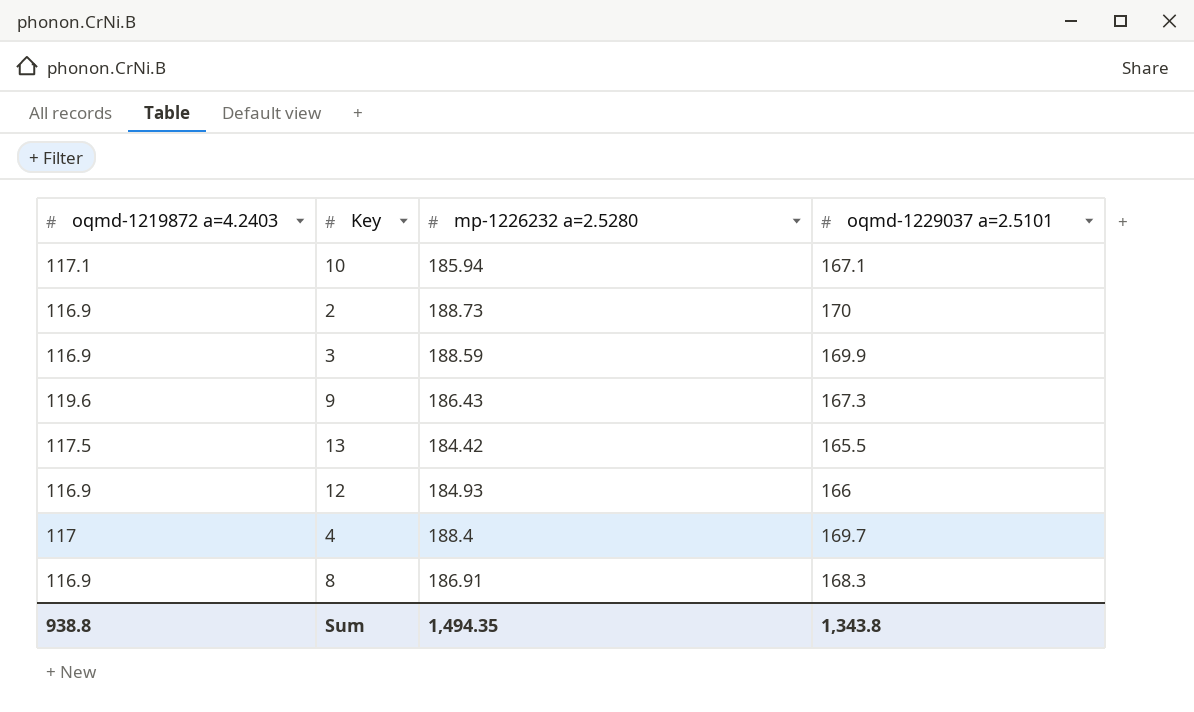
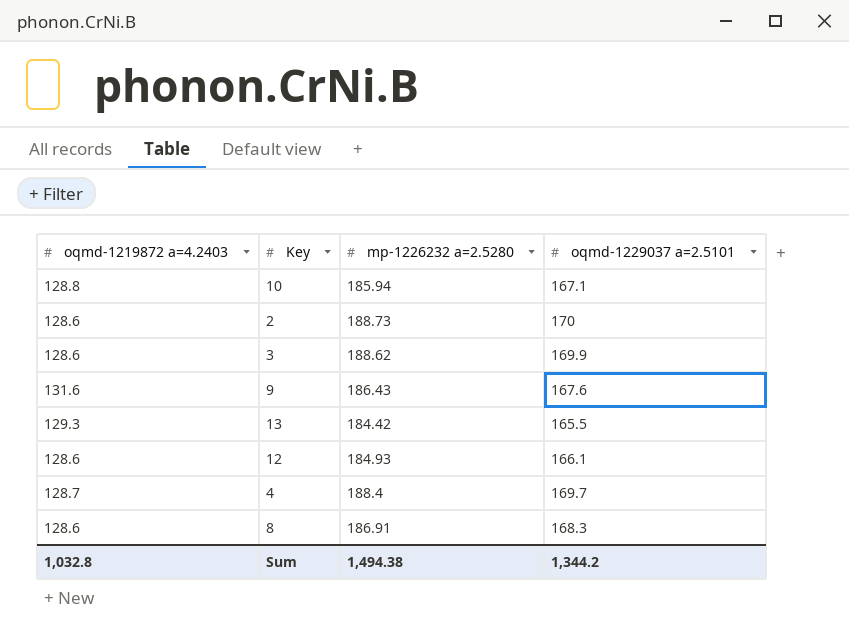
10 | oqmd-1219872 a=4.2403: 117.1 -> 128.8
2 | oqmd-1219872 a=4.2403: 116.9 -> 128.6
3 | oqmd-1219872 a=4.2403: 116.9 -> 128.6
3 | mp-1226232 a=2.5280: 188.59 -> 188.62
9 | oqmd-1219872 a=4.2403: 119.6 -> 131.6
9 | oqmd-1229037 a=2.5101: 167.3 -> 167.6
13 | oqmd-1219872 a=4.2403: 117.5 -> 129.3
12 | oqmd-1219872 a=4.2403: 116.9 -> 128.6
12 | oqmd-1229037 a=2.5101: 166 -> 166.1
4 | oqmd-1219872 a=4.2403: 117 -> 128.7
8 | oqmd-1219872 a=4.2403: 116.9 -> 128.6
Sum | oqmd-1219872 a=4.2403: 938.8 -> 1,032.8
Sum | mp-1226232 a=2.5280: 1,494.35 -> 1,494.38
Sum | oqmd-1229037 a=2.5101: 1,343.8 -> 1,344.2

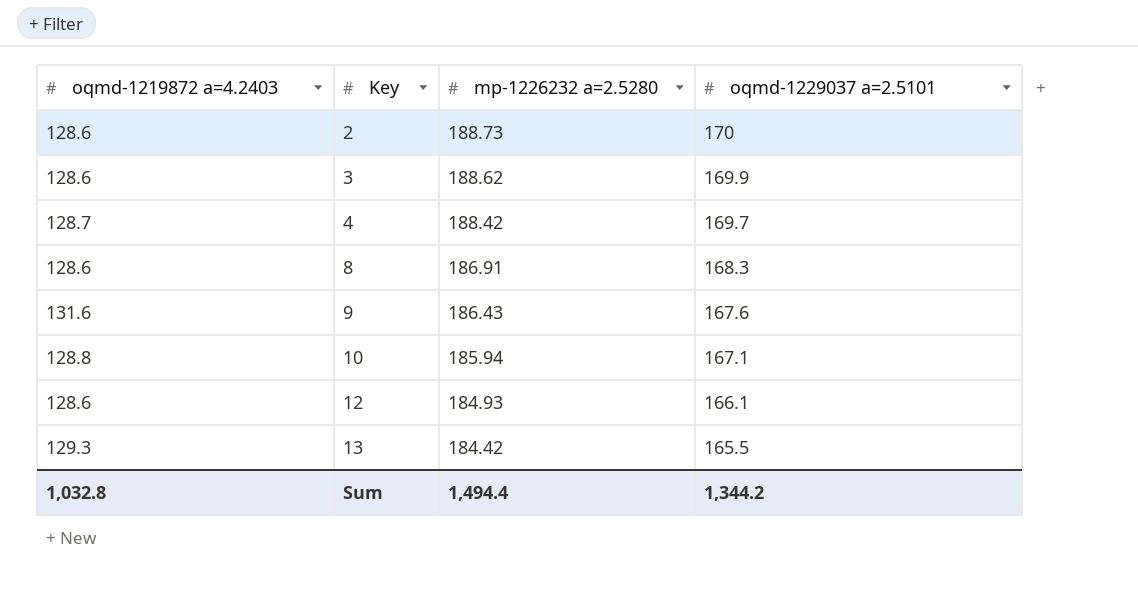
row order: none -> Key ascending
4 | mp-1226232 a=2.5280: 188.4 -> 188.42
Sum | mp-1226232 a=2.5280: 1,494.38 -> 1,494.4

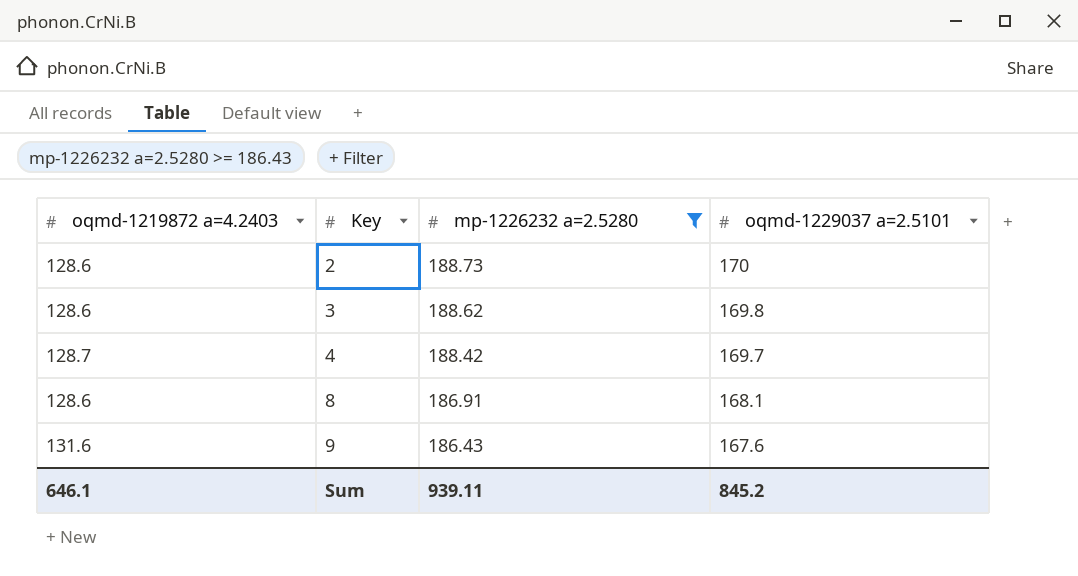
filter: none -> mp-1226232 a=2.5280 >= 186.43
3 | oqmd-1229037 a=2.5101: 169.9 -> 169.8
8 | oqmd-1229037 a=2.5101: 168.3 -> 168.1
Sum | oqmd-1219872 a=4.2403: 1,032.8 -> 646.1
Sum | mp-1226232 a=2.5280: 1,494.4 -> 939.11
Sum | oqmd-1229037 a=2.5101: 1,344.2 -> 845.2

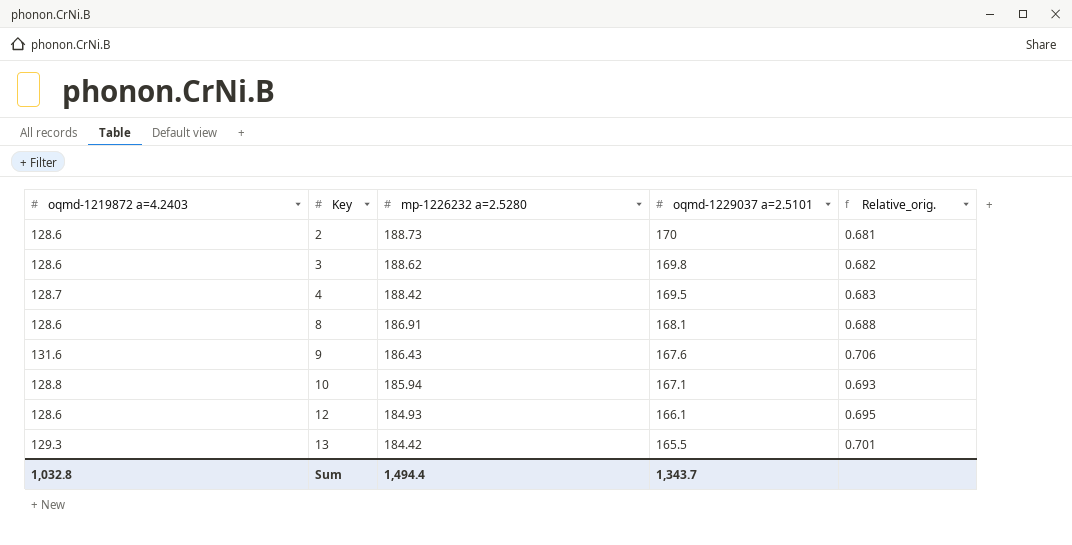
filter: mp-1226232 a=2.5280 >= 186.43 -> none
column Relative_orig. | formula: none -> [oqmd-1219872 a=4.2403] / [mp-1226232 a=2.5280]
4 | oqmd-1229037 a=2.5101: 169.7 -> 169.5
Sum | oqmd-1219872 a=4.2403: 646.1 -> 1,032.8
Sum | mp-1226232 a=2.5280: 939.11 -> 1,494.4
Sum | oqmd-1229037 a=2.5101: 845.2 -> 1,343.7

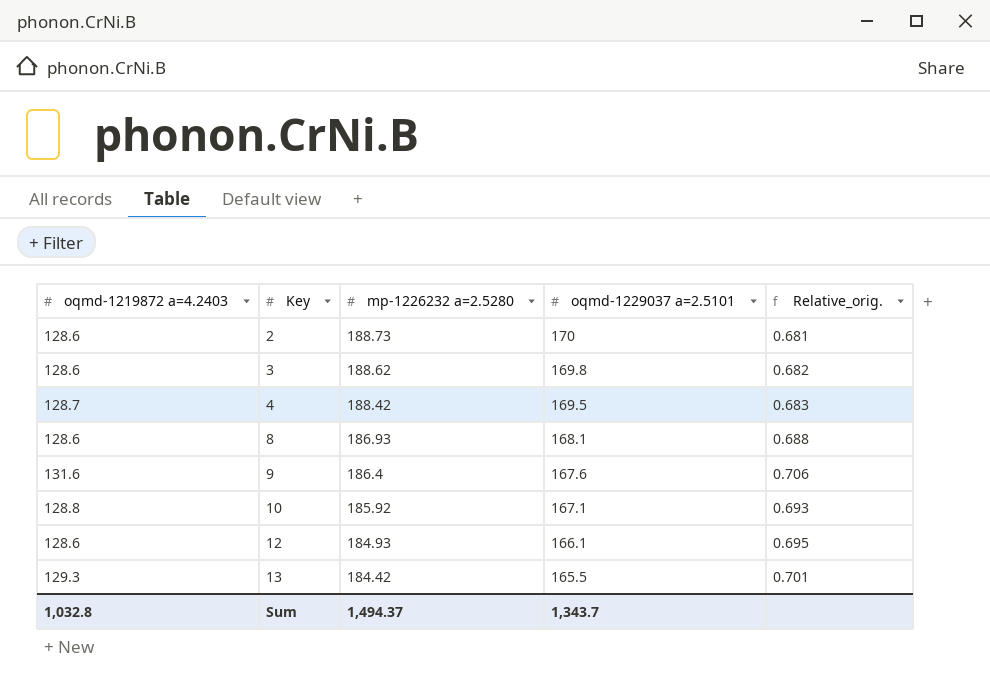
8 | mp-1226232 a=2.5280: 186.91 -> 186.93
9 | mp-1226232 a=2.5280: 186.43 -> 186.4
10 | mp-1226232 a=2.5280: 185.94 -> 185.92
Sum | mp-1226232 a=2.5280: 1,494.4 -> 1,494.37

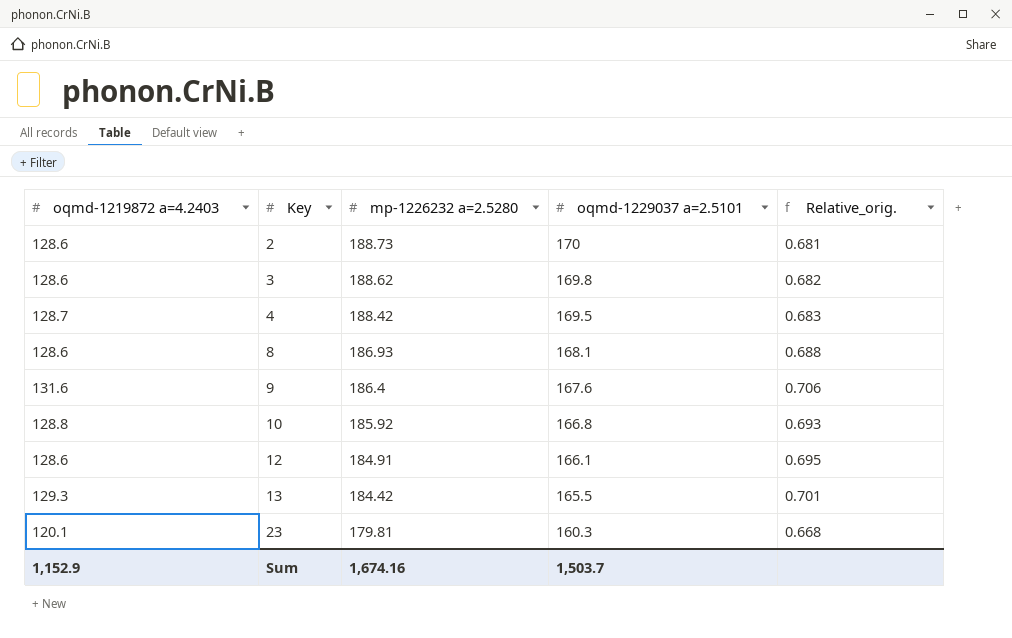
10 | oqmd-1229037 a=2.5101: 167.1 -> 166.8
12 | mp-1226232 a=2.5280: 184.93 -> 184.91
row 23: none -> 120.1 | 179.81 | 160.3 | 0.668
Sum | oqmd-1219872 a=4.2403: 1,032.8 -> 1,152.9
Sum | mp-1226232 a=2.5280: 1,494.37 -> 1,674.16
Sum | oqmd-1229037 a=2.5101: 1,343.7 -> 1,503.7

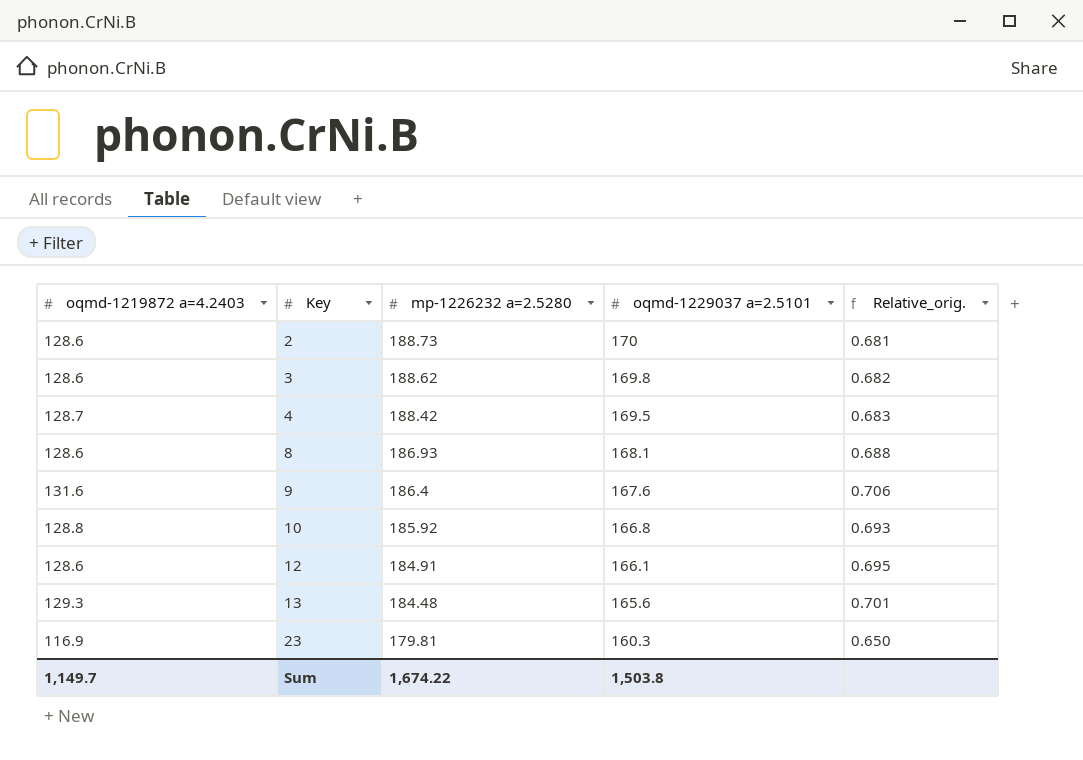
13 | mp-1226232 a=2.5280: 184.42 -> 184.48
13 | oqmd-1229037 a=2.5101: 165.5 -> 165.6
23 | oqmd-1219872 a=4.2403: 120.1 -> 116.9
23 | Relative_orig.: 0.668 -> 0.650
Sum | oqmd-1219872 a=4.2403: 1,152.9 -> 1,149.7
Sum | mp-1226232 a=2.5280: 1,674.16 -> 1,674.22
Sum | oqmd-1229037 a=2.5101: 1,503.7 -> 1,503.8

